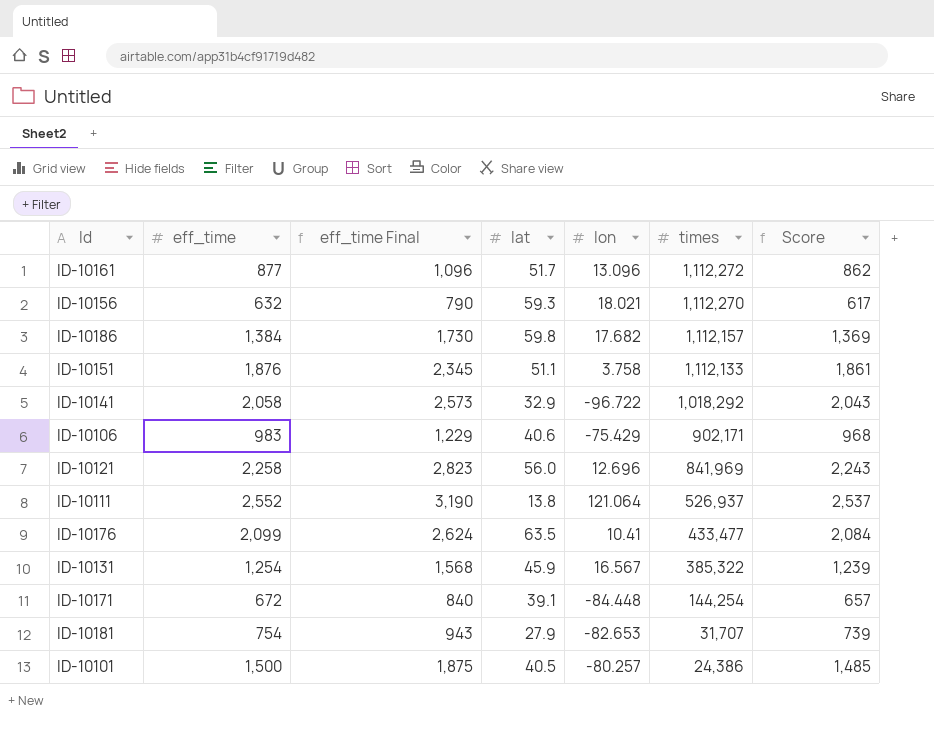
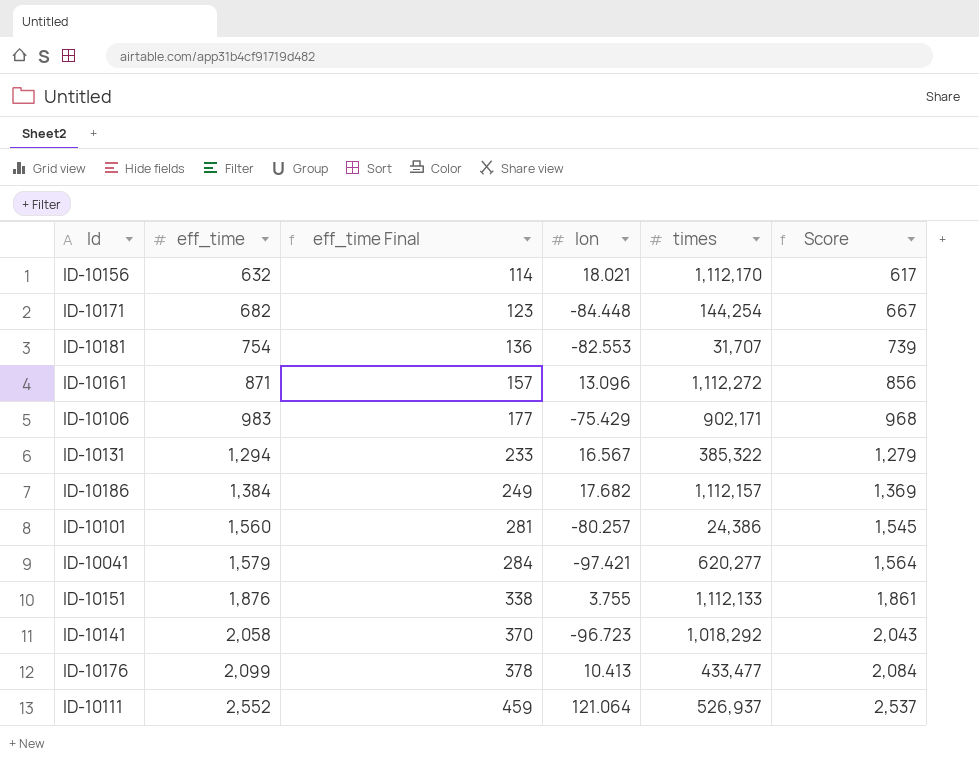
row order: times descending -> eff_time ascending
column lat | position: 4 -> none
column eff_time Final | formula: [eff_time] * 1.25 -> [eff_time] * 0.18
row ID-10121: 2,258 | 2,823 | 56.0 | 12.696 | 841,969 | 2,243 -> none
ID-10156 | times: 1,112,270 -> 1,112,170
ID-10171 | eff_time: 672 -> 682
ID-10171 | Score: 657 -> 667
ID-10181 | lon: -82.653 -> -82.553
ID-10161 | eff_time: 877 -> 871
ID-10161 | Score: 862 -> 856
ID-10131 | eff_time: 1,254 -> 1,294
ID-10131 | Score: 1,239 -> 1,279
ID-10101 | eff_time: 1,500 -> 1,560
ID-10101 | Score: 1,485 -> 1,545
row ID-10041: none -> 1,579 | 284 | -97.421 | 620,277 | 1,564
ID-10151 | lon: 3.758 -> 3.755
ID-10141 | lon: -96.722 -> -96.723
ID-10176 | lon: 10.41 -> 10.413

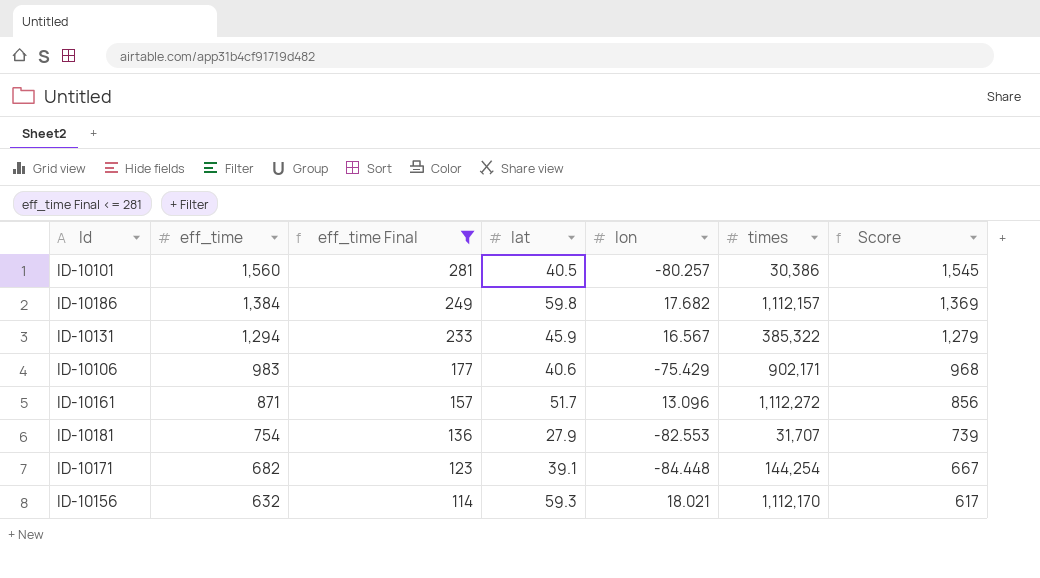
filter: none -> eff_time Final <= 281
row order: eff_time ascending -> eff_time descending
column lat | position: none -> 4
ID-10101 | times: 24,386 -> 30,386

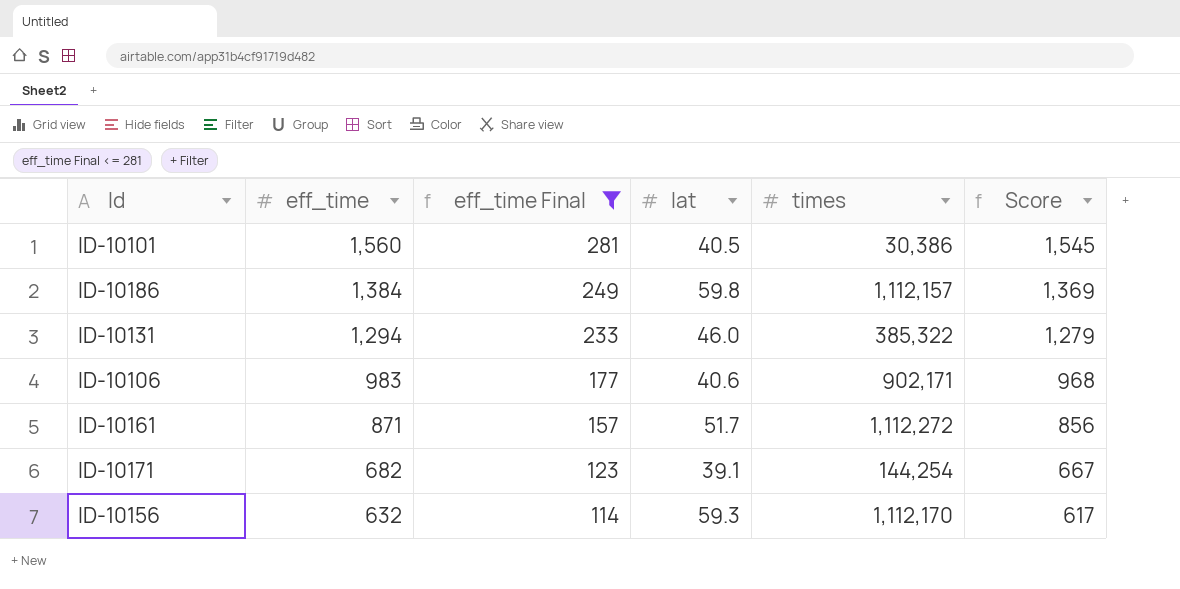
column lon | position: 5 -> none
row ID-10181: 754 | 136 | 27.9 | -82.553 | 31,707 | 739 -> none
ID-10131 | lat: 45.9 -> 46.0

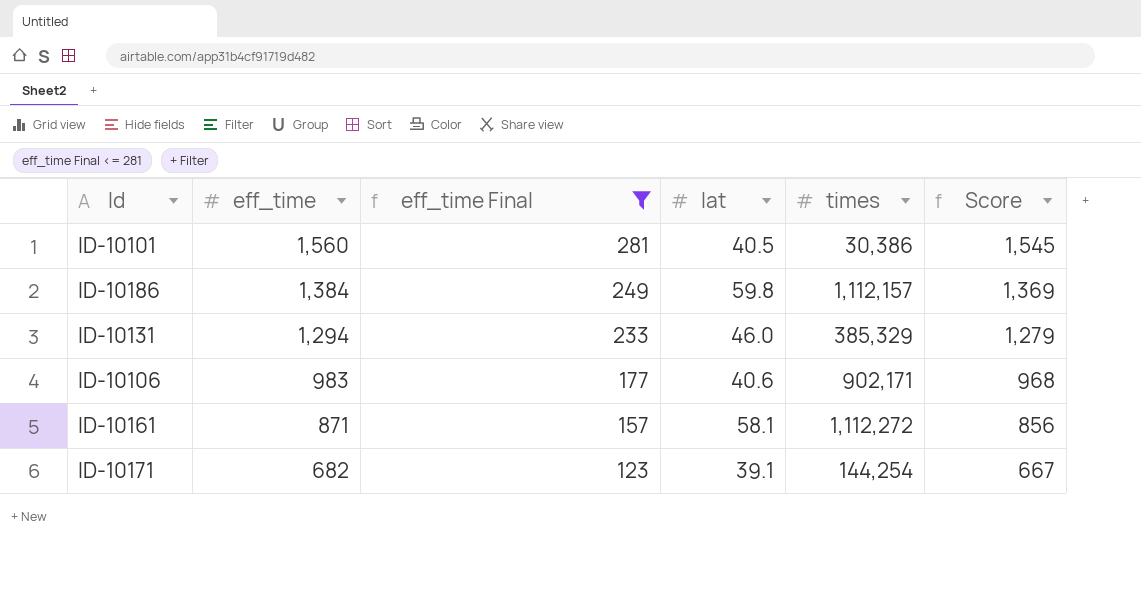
row ID-10156: 632 | 114 | 59.3 | 1,112,170 | 617 -> none
ID-10131 | times: 385,322 -> 385,329
ID-10161 | lat: 51.7 -> 58.1

